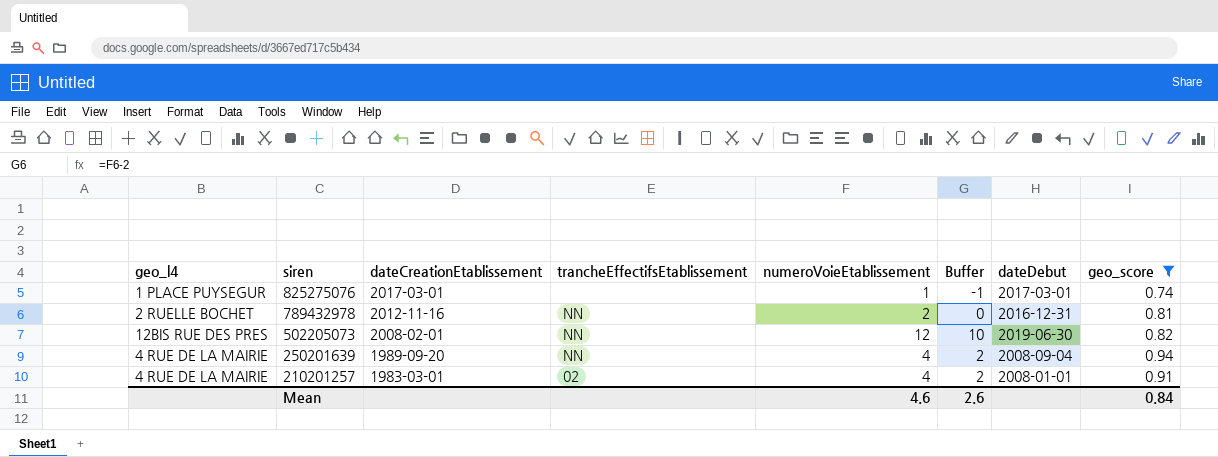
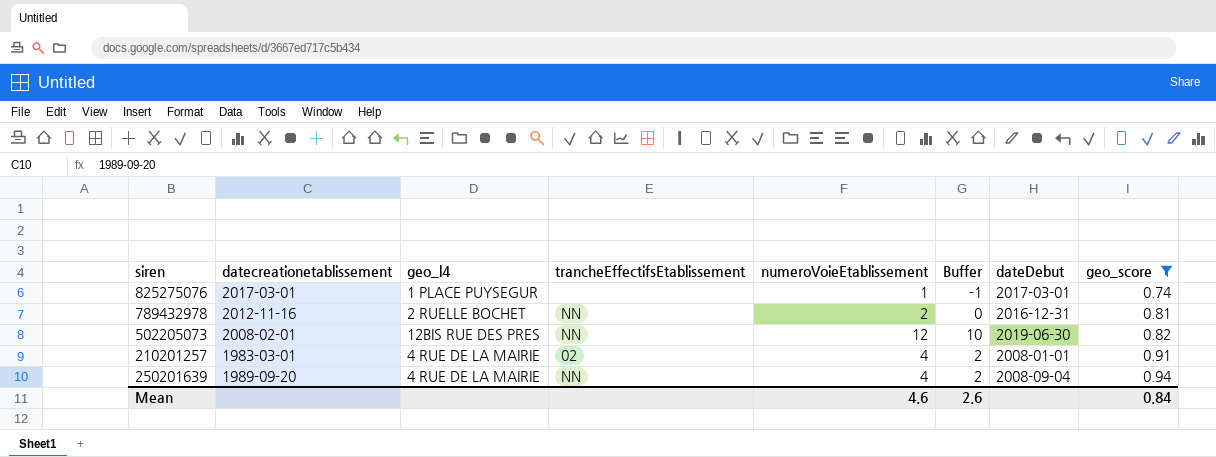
row order: siren descending -> geo_score ascending
column name: dateCreationEtablissement -> datecreationetablissement
column geo_l4 | position: 1 -> 3

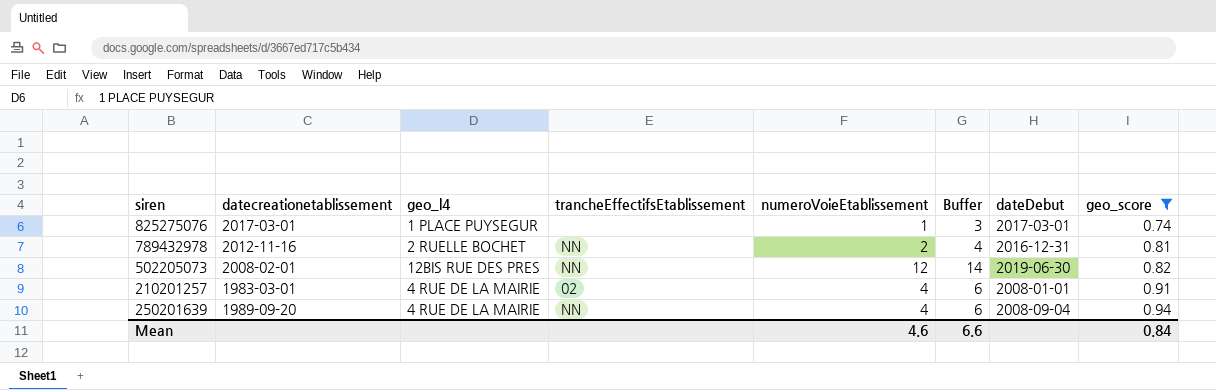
column Buffer | formula: [numeroVoieEtablissement] - 2 -> [numeroVoieEtablissement] + 2
Mean | Buffer: 2.6 -> 6.6

